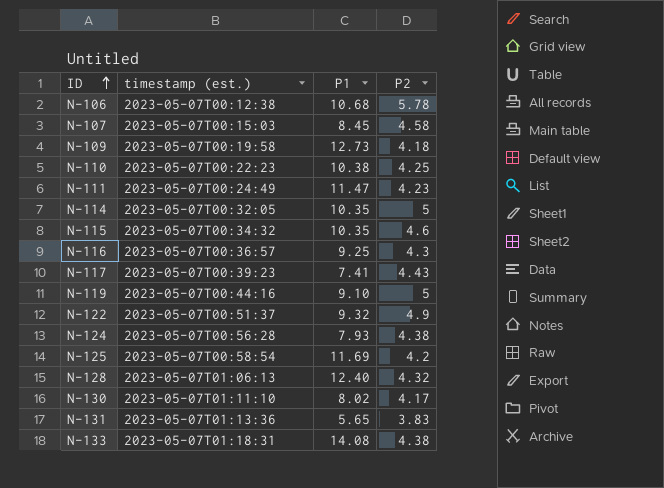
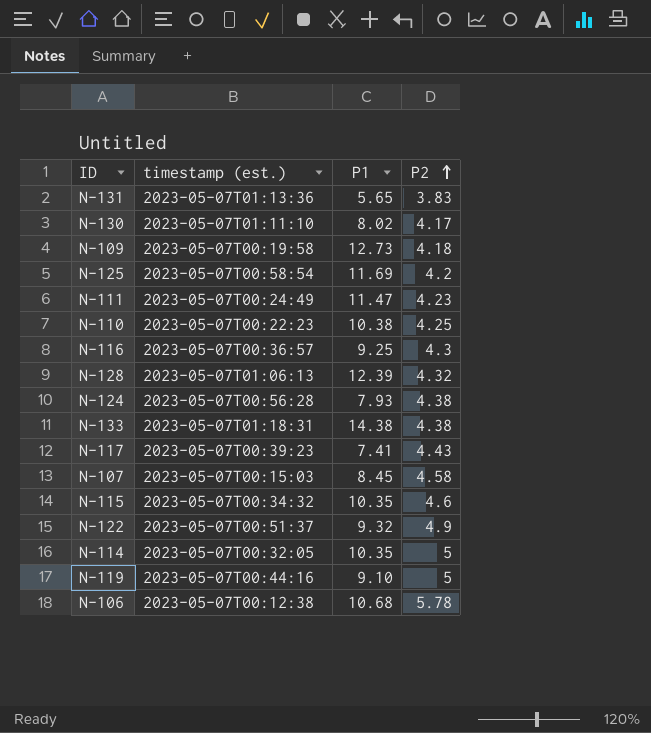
row order: ID ascending -> P2 ascending
N-128 | P1: 12.40 -> 12.39
N-133 | P1: 14.08 -> 14.38

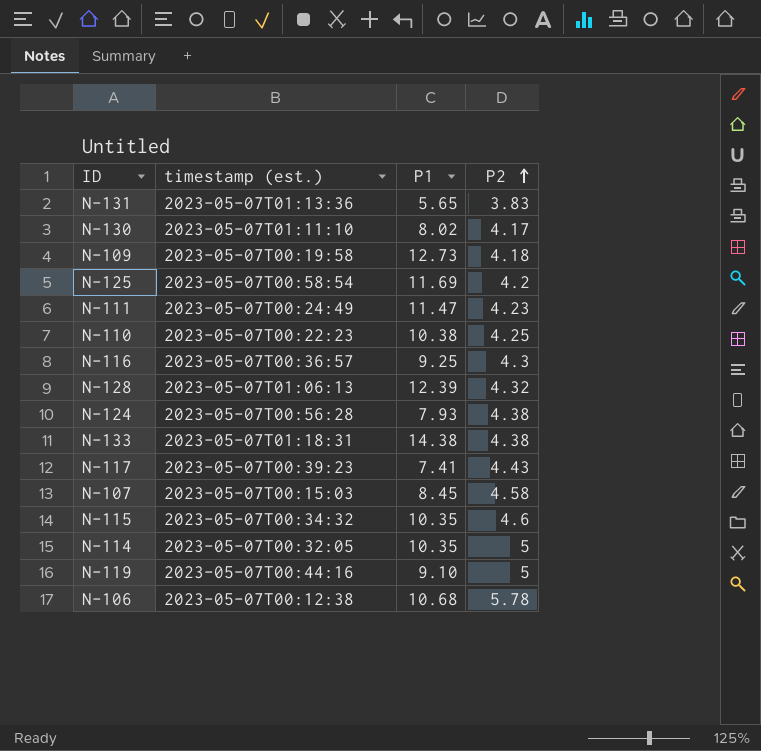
row N-122: 2023-05-07T00:51:37 | 9.32 | 4.9 -> none

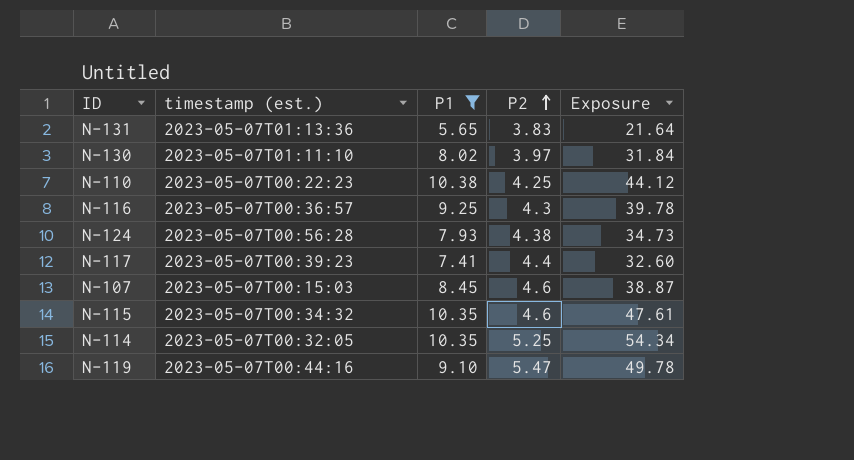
filter: none -> P1 <= 10.38
column Exposure | formula: none -> [P1] * [P2]
N-130 | P2: 4.17 -> 3.97
N-117 | P2: 4.43 -> 4.4
N-107 | P2: 4.58 -> 4.6
N-114 | P2: 5 -> 5.25
N-119 | P2: 5 -> 5.47

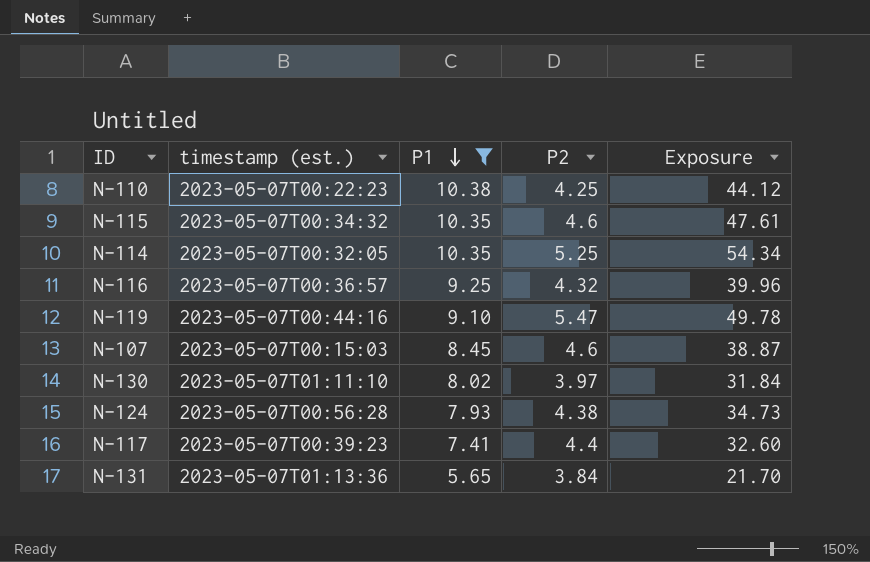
row order: P2 ascending -> P1 descending
N-116 | P2: 4.3 -> 4.32
N-116 | Exposure: 39.78 -> 39.96
N-131 | P2: 3.83 -> 3.84
N-131 | Exposure: 21.64 -> 21.70

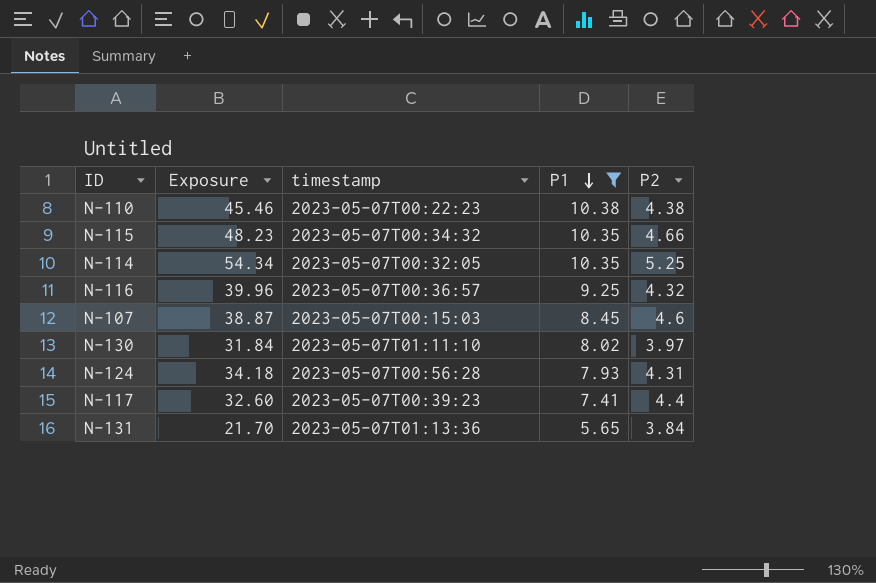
column Exposure | position: 5 -> 2
column name: timestamp (est.) -> timestamp
row N-119: 2023-05-07T00:44:16 | 9.10 | 5.47 | 49.78 -> none
N-110 | Exposure: 44.12 -> 45.46
N-110 | P2: 4.25 -> 4.38
N-115 | Exposure: 47.61 -> 48.23
N-115 | P2: 4.6 -> 4.66
N-124 | Exposure: 34.73 -> 34.18
N-124 | P2: 4.38 -> 4.31

